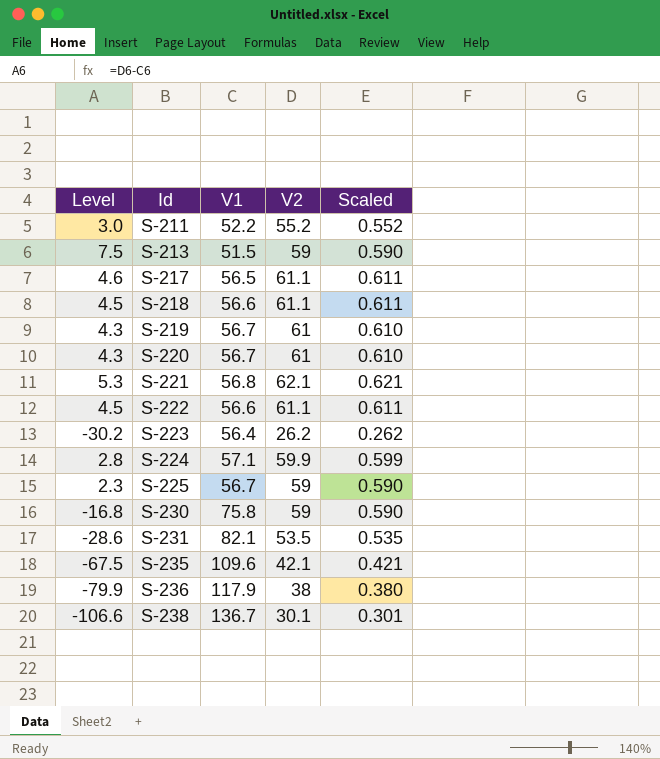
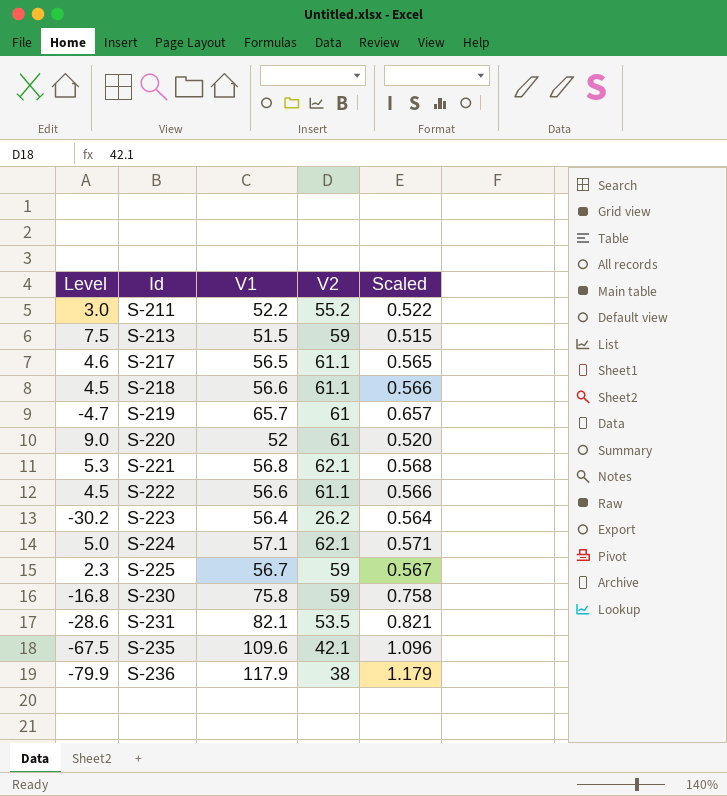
column Scaled | formula: [V2] * 0.01 -> [V1] * 0.01
row S-238: -106.6 | 136.7 | 30.1 | 0.301 -> none
S-219 | Level: 4.3 -> -4.7
S-219 | V1: 56.7 -> 65.7
S-220 | Level: 4.3 -> 9.0
S-220 | V1: 56.7 -> 52
S-224 | Level: 2.8 -> 5.0
S-224 | V2: 59.9 -> 62.1

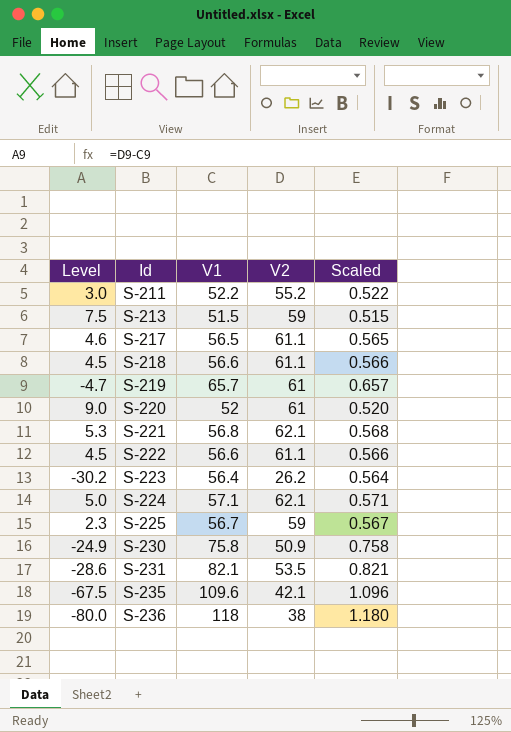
S-230 | Level: -16.8 -> -24.9
S-230 | V2: 59 -> 50.9
S-236 | Level: -79.9 -> -80.0
S-236 | V1: 117.9 -> 118
S-236 | Scaled: 1.179 -> 1.180

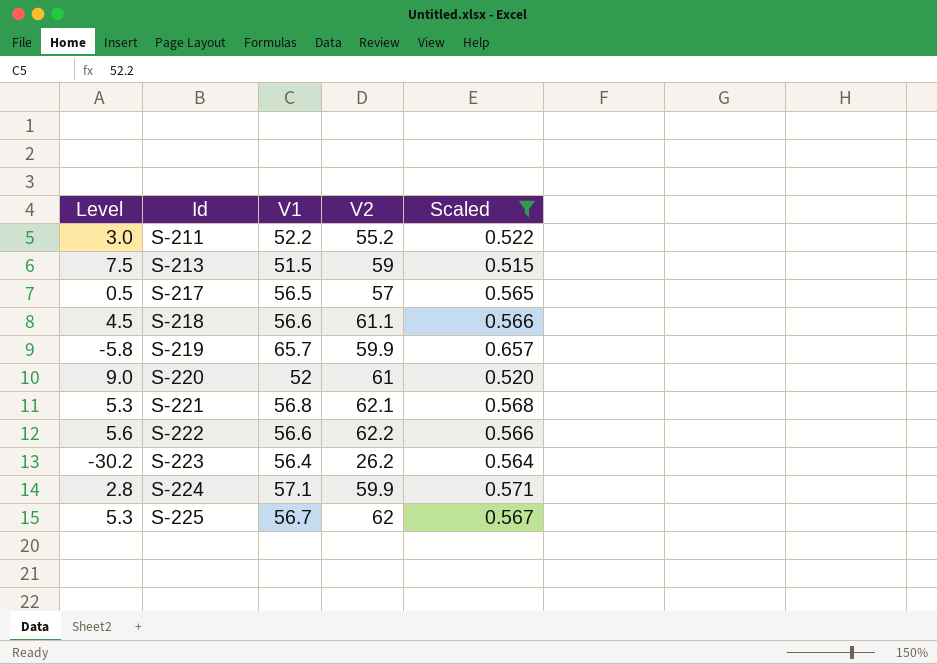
filter: none -> Scaled <= 0.657
S-217 | Level: 4.6 -> 0.5
S-217 | V2: 61.1 -> 57
S-219 | Level: -4.7 -> -5.8
S-219 | V2: 61 -> 59.9
S-222 | Level: 4.5 -> 5.6
S-222 | V2: 61.1 -> 62.2
S-224 | Level: 5.0 -> 2.8
S-224 | V2: 62.1 -> 59.9
S-225 | Level: 2.3 -> 5.3
S-225 | V2: 59 -> 62

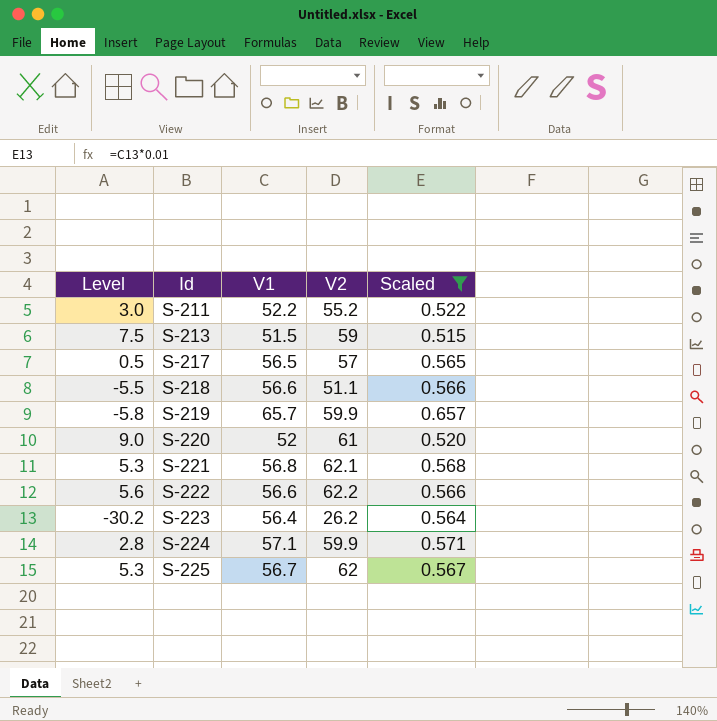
S-218 | Level: 4.5 -> -5.5
S-218 | V2: 61.1 -> 51.1

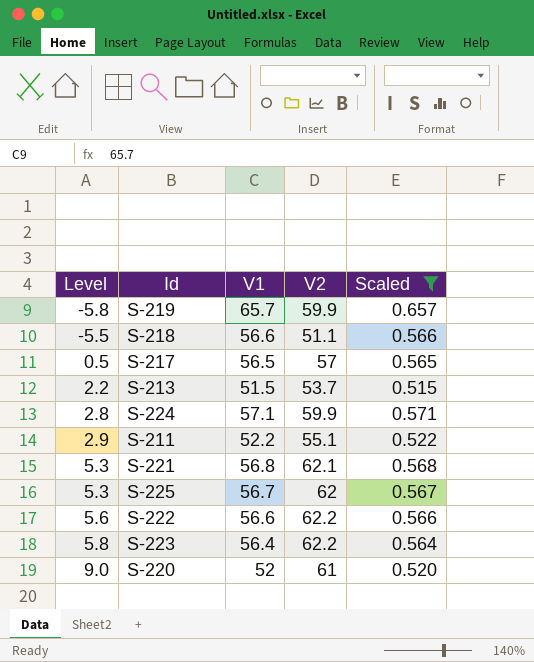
row order: Id ascending -> Level ascending
S-213 | Level: 7.5 -> 2.2
S-213 | V2: 59 -> 53.7
S-211 | Level: 3.0 -> 2.9
S-211 | V2: 55.2 -> 55.1
S-223 | Level: -30.2 -> 5.8
S-223 | V2: 26.2 -> 62.2

